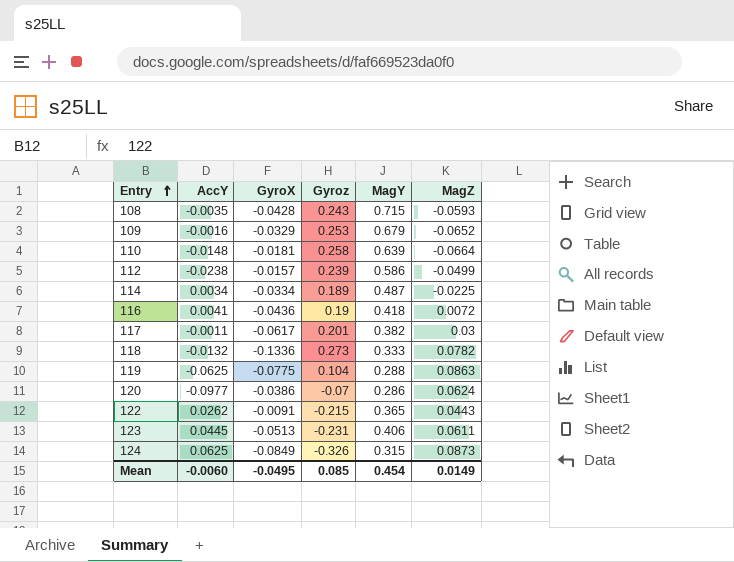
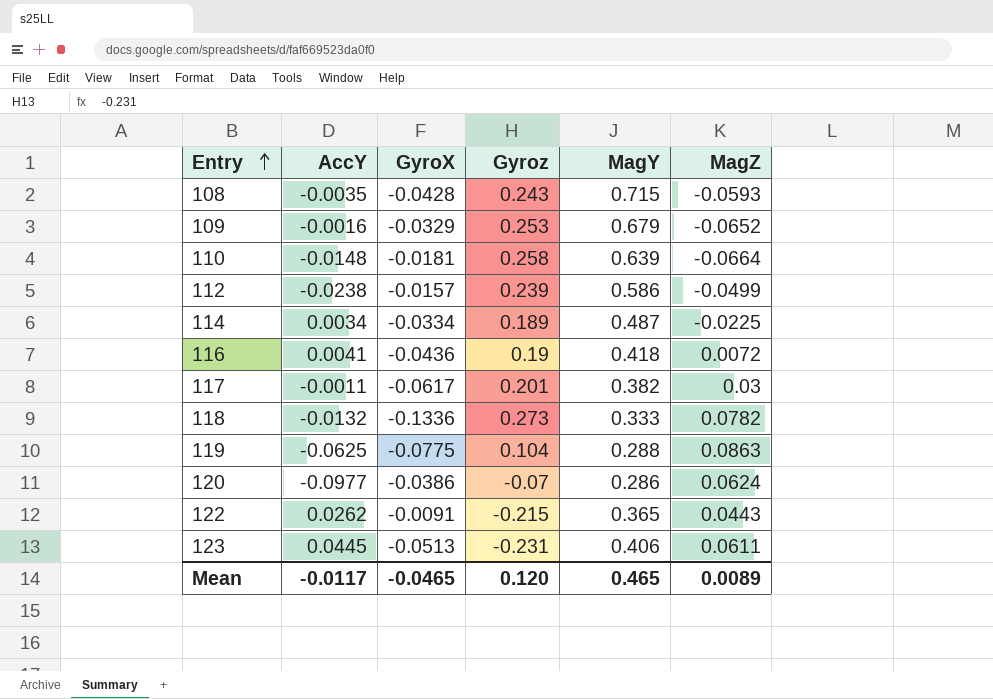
row 124: 0.0625 | -0.0849 | -0.326 | 0.315 | 0.0873 -> none
Mean | AccY: -0.0060 -> -0.0117
Mean | GyroX: -0.0495 -> -0.0465
Mean | Gyroz: 0.085 -> 0.120
Mean | MagY: 0.454 -> 0.465
Mean | MagZ: 0.0149 -> 0.0089

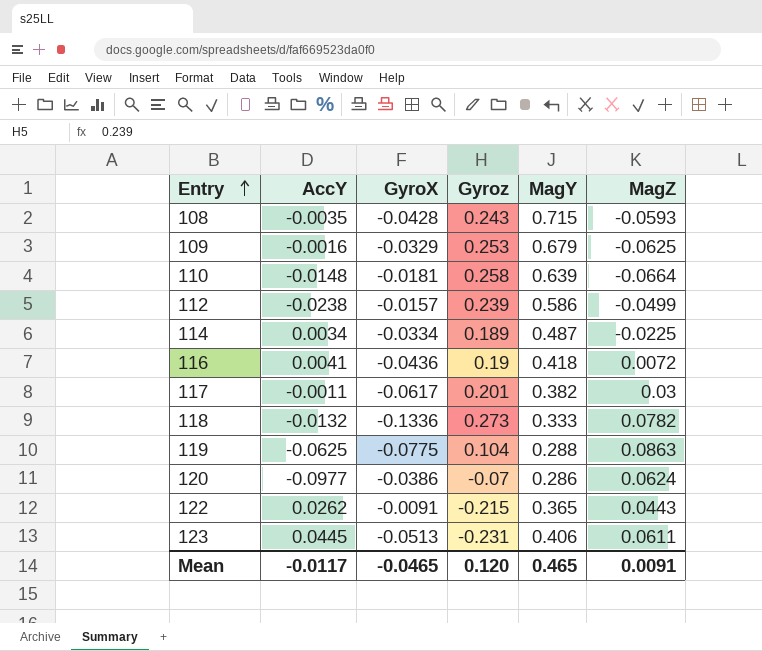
109 | MagZ: -0.0652 -> -0.0625
Mean | MagZ: 0.0089 -> 0.0091

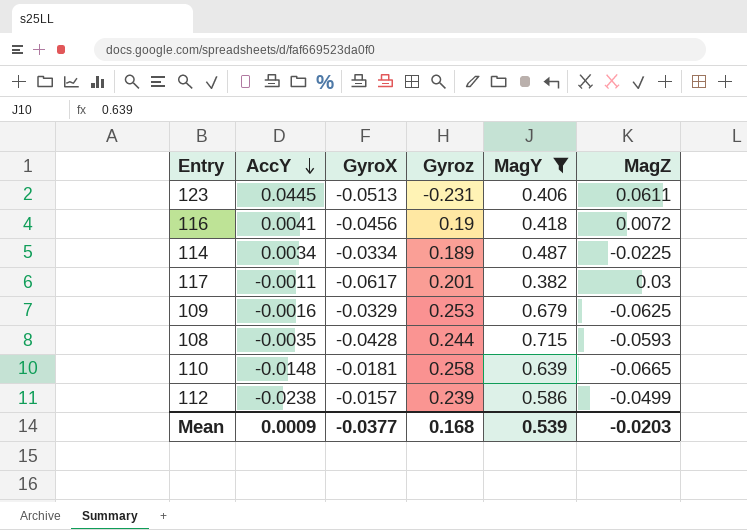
filter: none -> MagY >= 0.382
row order: Entry ascending -> AccY descending
116 | GyroX: -0.0436 -> -0.0456
108 | Gyroz: 0.243 -> 0.244
110 | MagZ: -0.0664 -> -0.0665
Mean | AccY: -0.0117 -> 0.0009
Mean | GyroX: -0.0465 -> -0.0377
Mean | Gyroz: 0.120 -> 0.168
Mean | MagY: 0.465 -> 0.539
Mean | MagZ: 0.0091 -> -0.0203

